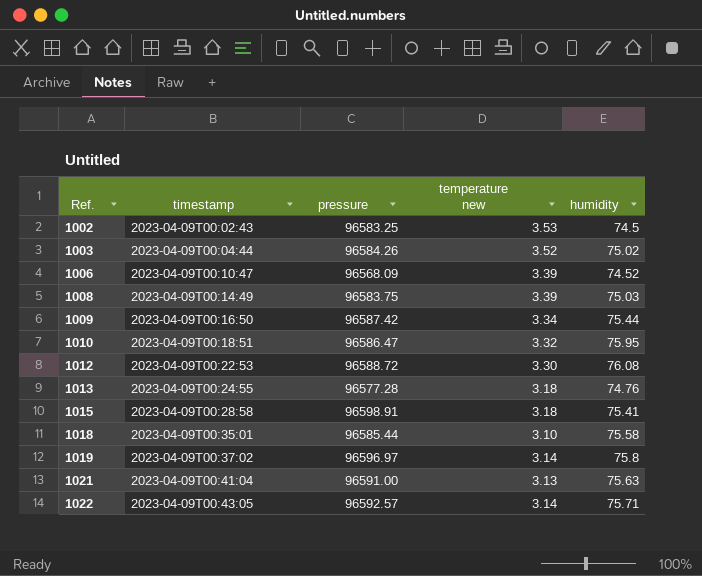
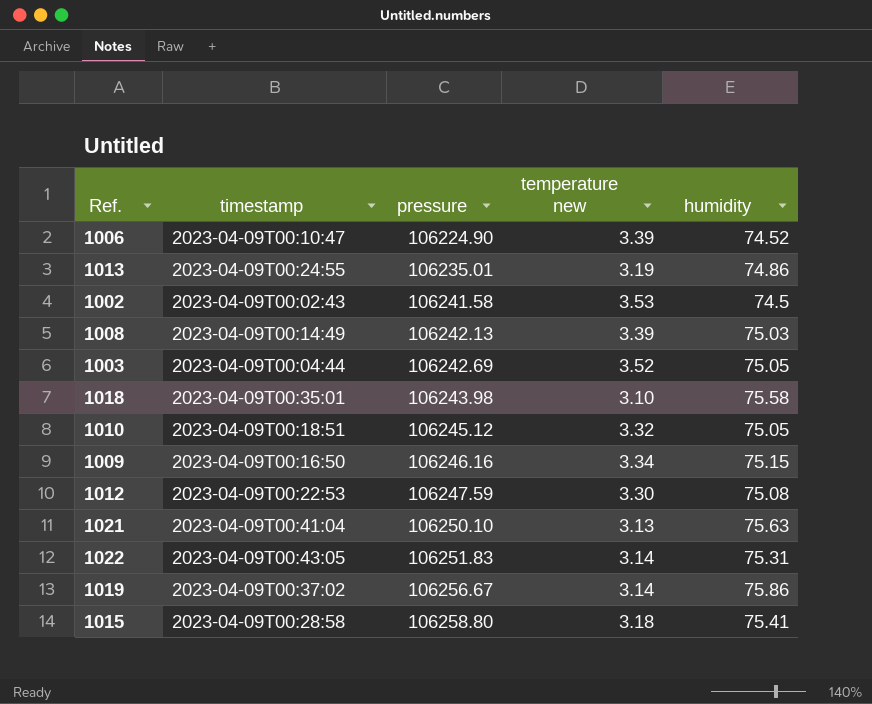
row order: Ref. ascending -> pressure ascending
1006 | pressure: 96568.09 -> 106224.90
1013 | pressure: 96577.28 -> 106235.01
1013 | temperature new: 3.18 -> 3.19
1013 | humidity: 74.76 -> 74.86
1002 | pressure: 96583.25 -> 106241.58
1008 | pressure: 96583.75 -> 106242.13
1003 | pressure: 96584.26 -> 106242.69
1003 | humidity: 75.02 -> 75.05
1018 | pressure: 96585.44 -> 106243.98
1010 | pressure: 96586.47 -> 106245.12
1010 | humidity: 75.95 -> 75.05
1009 | pressure: 96587.42 -> 106246.16
1009 | humidity: 75.44 -> 75.15
1012 | pressure: 96588.72 -> 106247.59
1012 | humidity: 76.08 -> 75.08
1021 | pressure: 96591.00 -> 106250.10
1022 | pressure: 96592.57 -> 106251.83
1022 | humidity: 75.71 -> 75.31
1019 | pressure: 96596.97 -> 106256.67
1019 | humidity: 75.8 -> 75.86
1015 | pressure: 96598.91 -> 106258.80

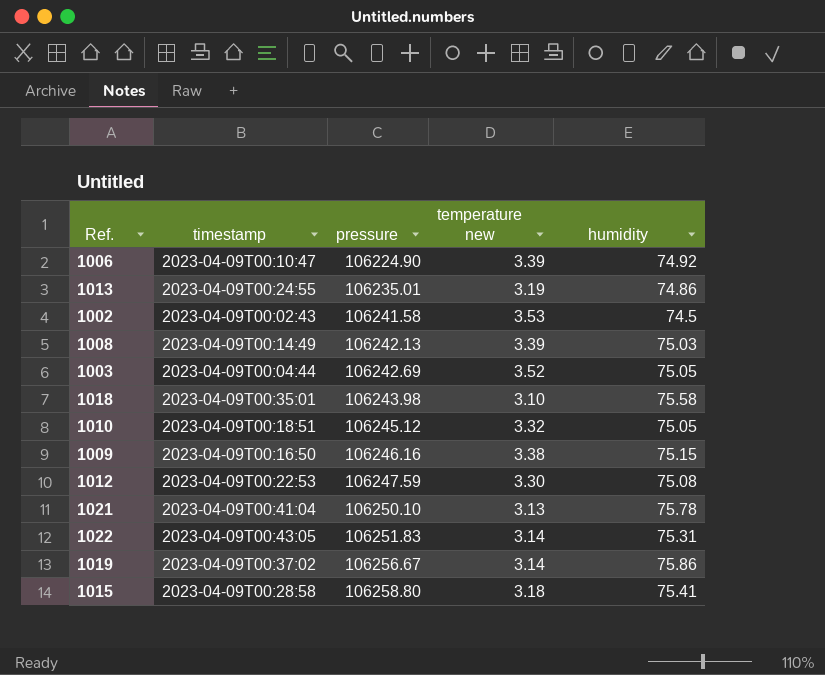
1006 | humidity: 74.52 -> 74.92
1009 | temperature new: 3.34 -> 3.38
1021 | humidity: 75.63 -> 75.78

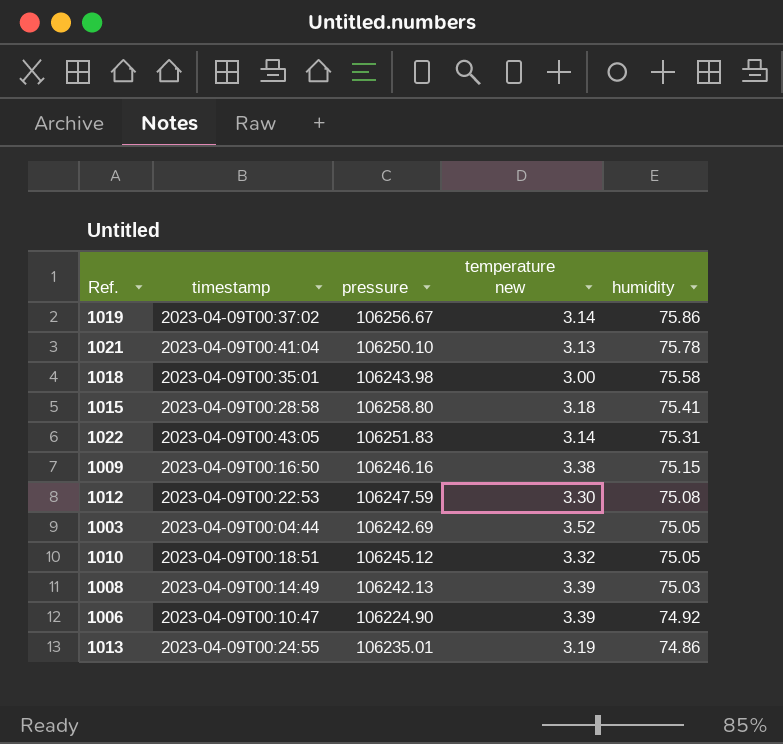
row order: pressure ascending -> humidity descending
row 1002: 2023-04-09T00:02:43 | 106241.58 | 3.53 | 74.5 -> none
1018 | temperature new: 3.10 -> 3.00

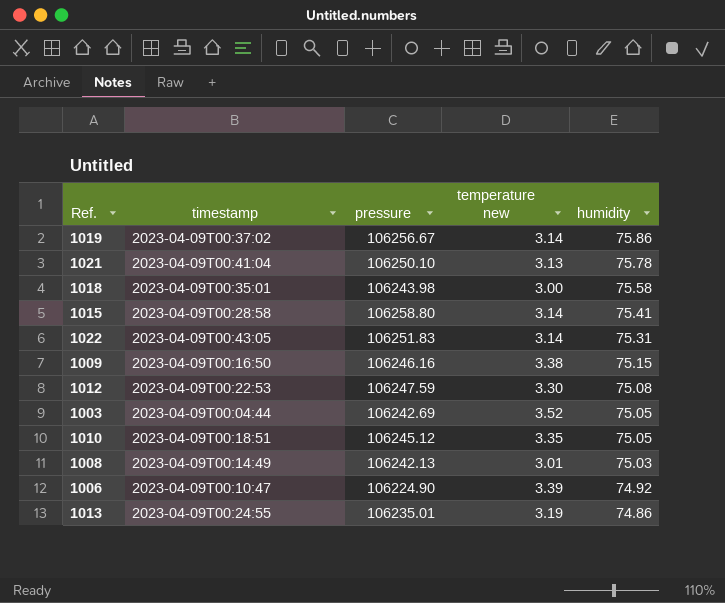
1015 | temperature new: 3.18 -> 3.14
1010 | temperature new: 3.32 -> 3.35
1008 | temperature new: 3.39 -> 3.01

